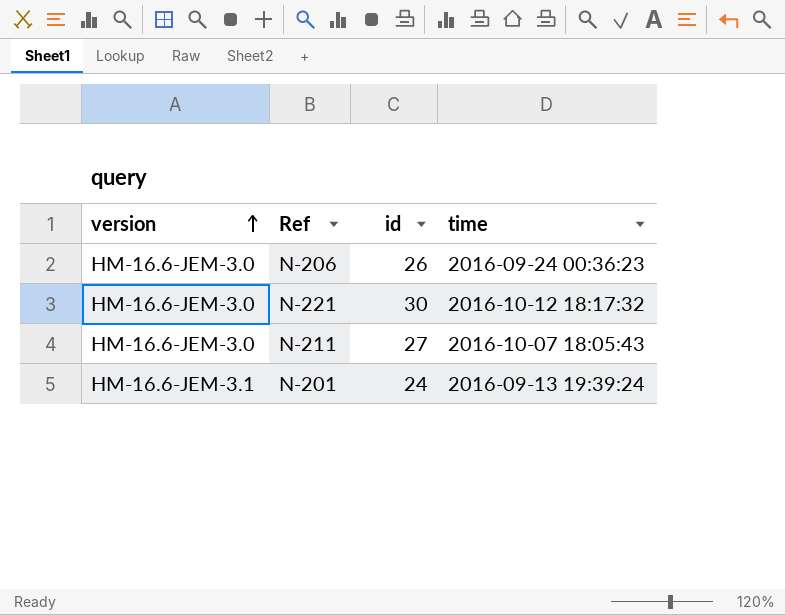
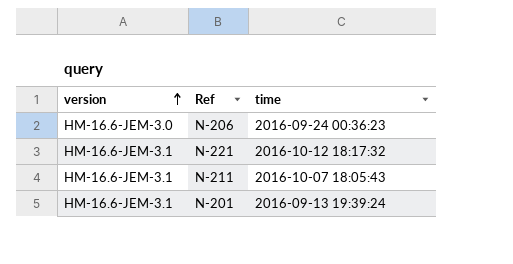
column id | position: 3 -> none
N-221 | version: HM-16.6-JEM-3.0 -> HM-16.6-JEM-3.1
N-211 | version: HM-16.6-JEM-3.0 -> HM-16.6-JEM-3.1

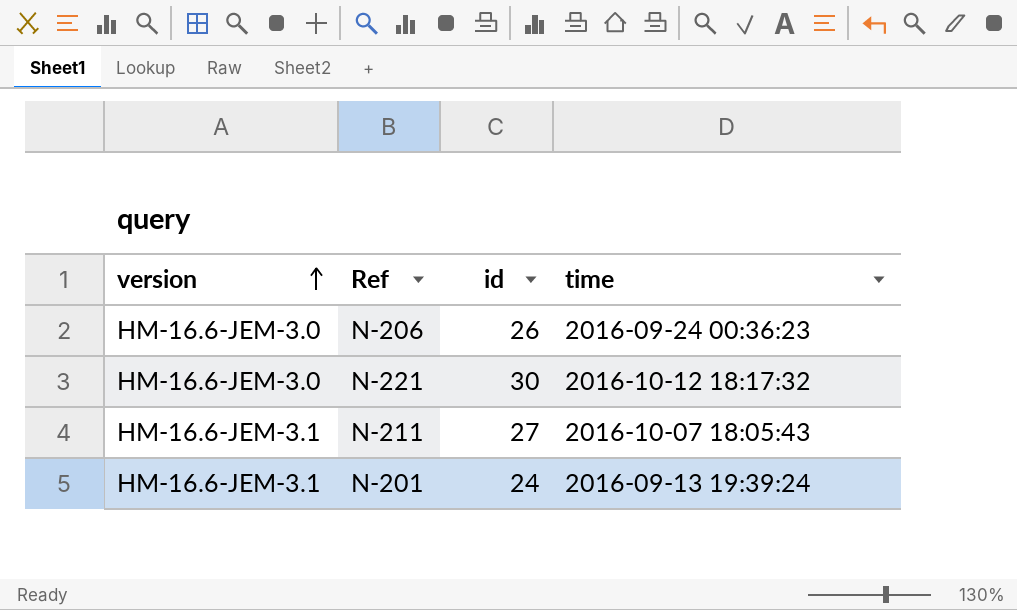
column id | position: none -> 3
N-221 | version: HM-16.6-JEM-3.1 -> HM-16.6-JEM-3.0

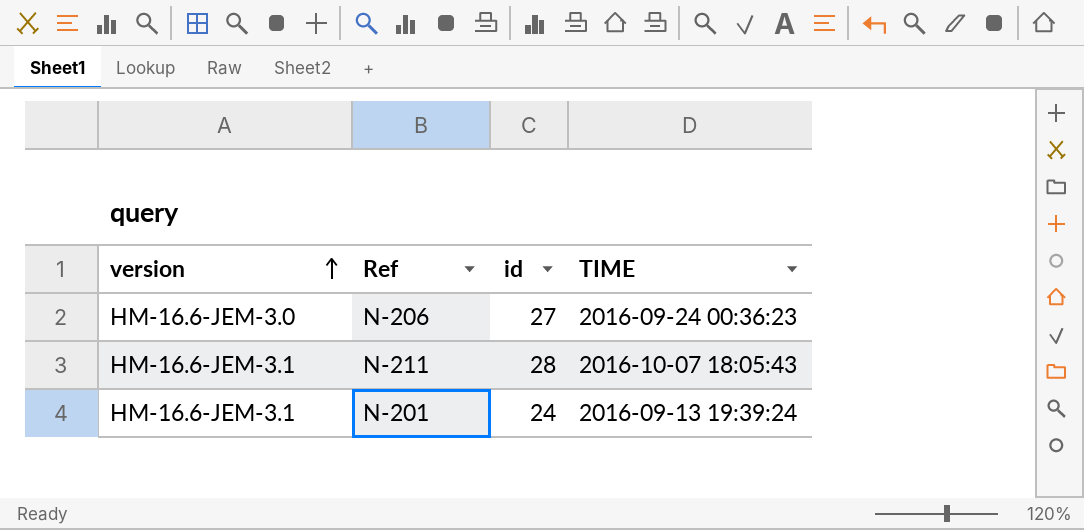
column name: time -> TIME
row N-221: HM-16.6-JEM-3.0 | 30 | 2016-10-12 18:17:32 -> none
N-206 | id: 26 -> 27
N-211 | id: 27 -> 28

